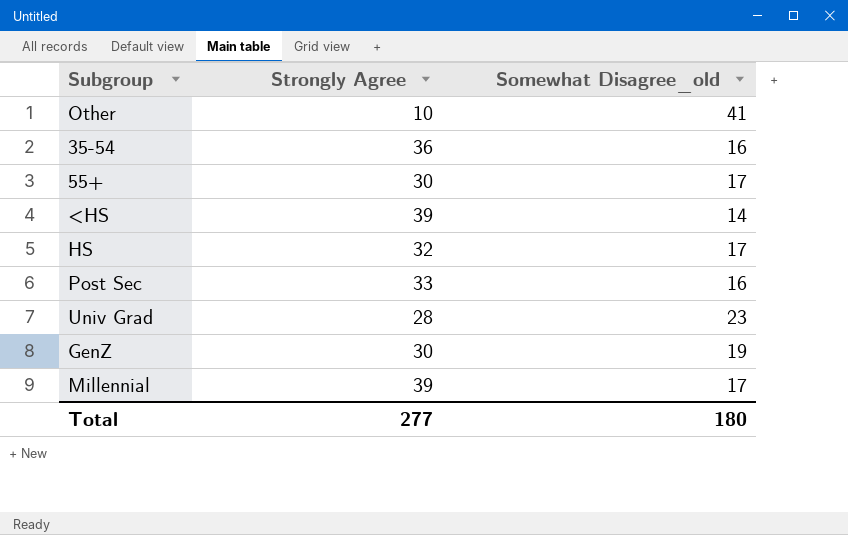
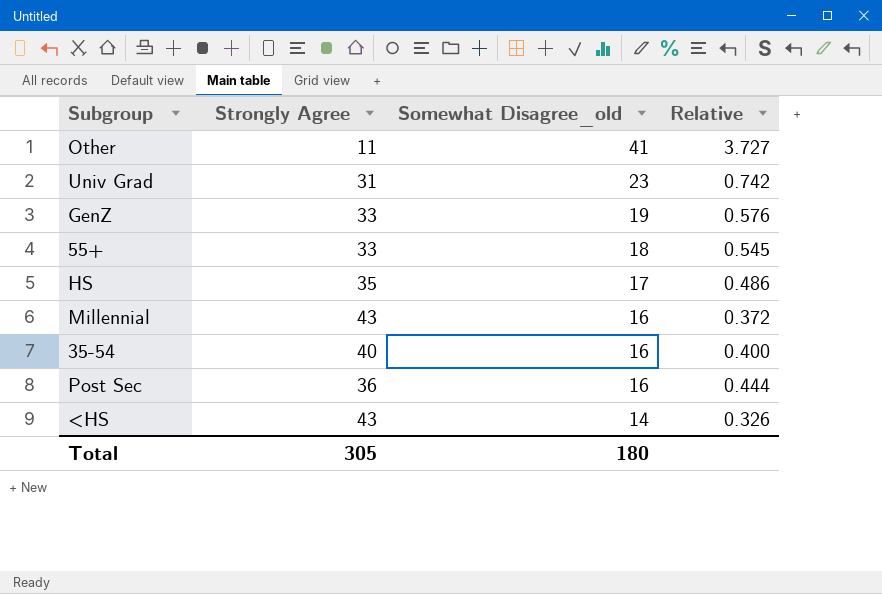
row order: none -> Somewhat Disagree_old descending
column Relative | formula: none -> [Somewhat Disagree_old] / [Strongly Agree]
Other | Strongly Agree: 10 -> 11
Univ Grad | Strongly Agree: 28 -> 31
GenZ | Strongly Agree: 30 -> 33
55+ | Strongly Agree: 30 -> 33
55+ | Somewhat Disagree_old: 17 -> 18
HS | Strongly Agree: 32 -> 35
Millennial | Strongly Agree: 39 -> 43
Millennial | Somewhat Disagree_old: 17 -> 16
35-54 | Strongly Agree: 36 -> 40
Post Sec | Strongly Agree: 33 -> 36
<HS | Strongly Agree: 39 -> 43
Total | Strongly Agree: 277 -> 305

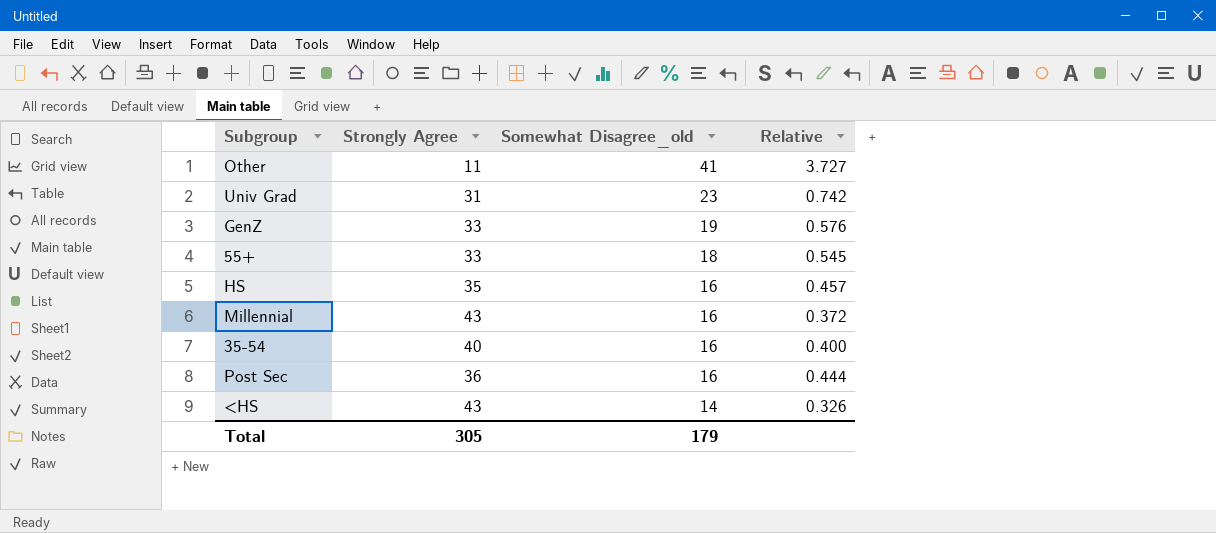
HS | Somewhat Disagree_old: 17 -> 16
HS | Relative: 0.486 -> 0.457
Total | Somewhat Disagree_old: 180 -> 179

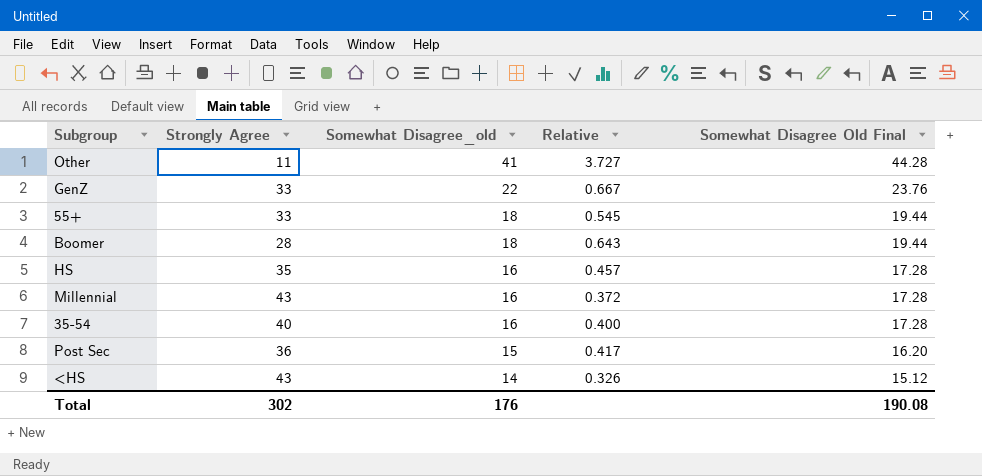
column Somewhat Disagree Old Final | formula: none -> [Somewhat Disagree_old] * 1.08
row Univ Grad: 31 | 23 | 0.742 -> none
GenZ | Somewhat Disagree_old: 19 -> 22
GenZ | Relative: 0.576 -> 0.667
row Boomer: none -> 28 | 18 | 0.643 | 19.44
Post Sec | Somewhat Disagree_old: 16 -> 15
Post Sec | Relative: 0.444 -> 0.417
Total | Strongly Agree: 305 -> 302
Total | Somewhat Disagree_old: 179 -> 176

